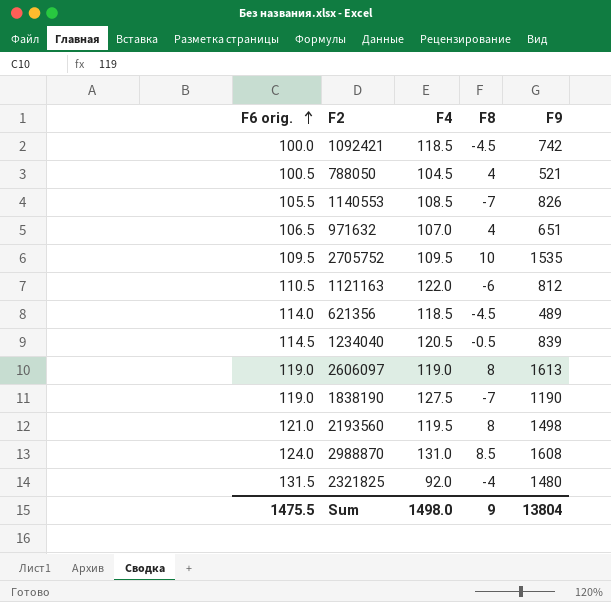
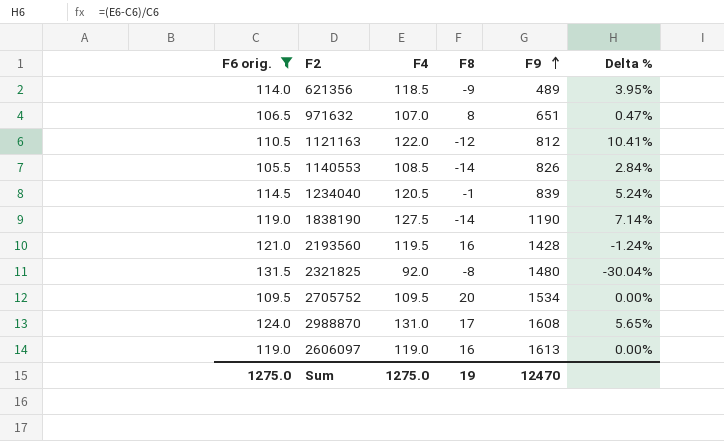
filter: none -> F6 orig. >= 105.5
row order: F6 orig. ascending -> F9 ascending
column Delta % | formula: none -> ([F4] - [F6 orig.]) / [F6 orig.]
621356 | F8: -4.5 -> -9
971632 | F8: 4 -> 8
1121163 | F8: -6 -> -12
1140553 | F8: -7 -> -14
1234040 | F8: -0.5 -> -1
1838190 | F8: -7 -> -14
2193560 | F8: 8 -> 16
2193560 | F9: 1498 -> 1428
2321825 | F8: -4 -> -8
2705752 | F8: 10 -> 20
2705752 | F9: 1535 -> 1534
2988870 | F8: 8.5 -> 17
2606097 | F8: 8 -> 16
Sum | F6 orig.: 1475.5 -> 1275.0
Sum | F4: 1498.0 -> 1275.0
Sum | F8: 9 -> 19
Sum | F9: 13804 -> 12470

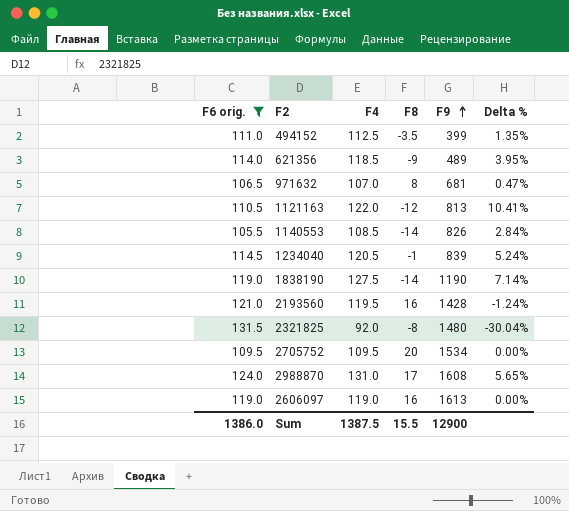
row 494152: none -> 111.0 | 112.5 | -3.5 | 399 | 1.35%
971632 | F9: 651 -> 681
1121163 | F9: 812 -> 813
Sum | F6 orig.: 1275.0 -> 1386.0
Sum | F4: 1275.0 -> 1387.5
Sum | F8: 19 -> 15.5
Sum | F9: 12470 -> 12900

